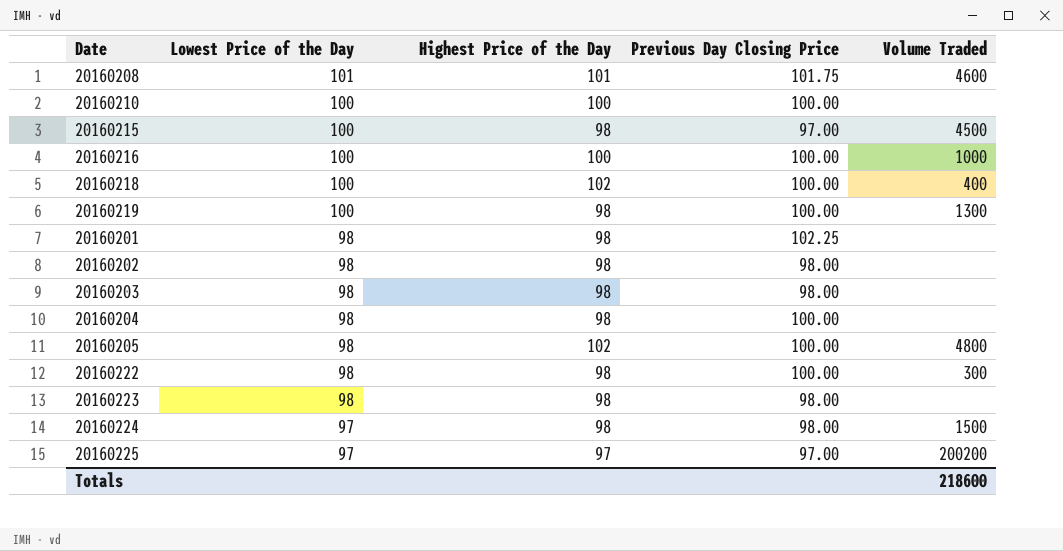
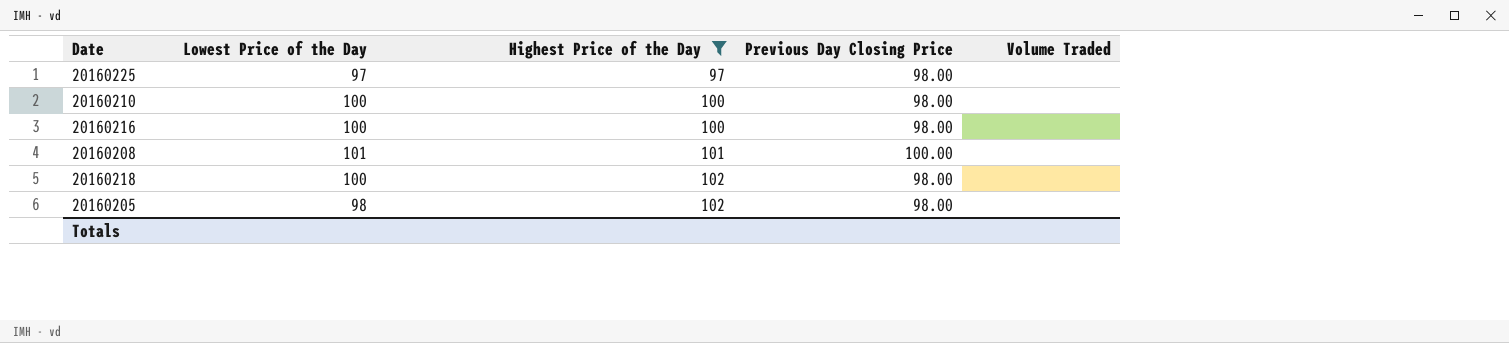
filter: none -> Highest Price of the Day != 98
row order: Lowest Price of the Day descending -> Highest Price of the Day ascending
20160225 | Previous Day Closing Price: 97.00 -> 98.00
20160225 | Volume Traded: 200200 -> none
20160210 | Previous Day Closing Price: 100.00 -> 98.00
20160216 | Previous Day Closing Price: 100.00 -> 98.00
20160216 | Volume Traded: 1000 -> none
20160208 | Previous Day Closing Price: 101.75 -> 100.00
20160208 | Volume Traded: 4600 -> none
20160218 | Previous Day Closing Price: 100.00 -> 98.00
20160218 | Volume Traded: 400 -> none
20160205 | Previous Day Closing Price: 100.00 -> 98.00
20160205 | Volume Traded: 4800 -> none
Totals | Volume Traded: 218600 -> none

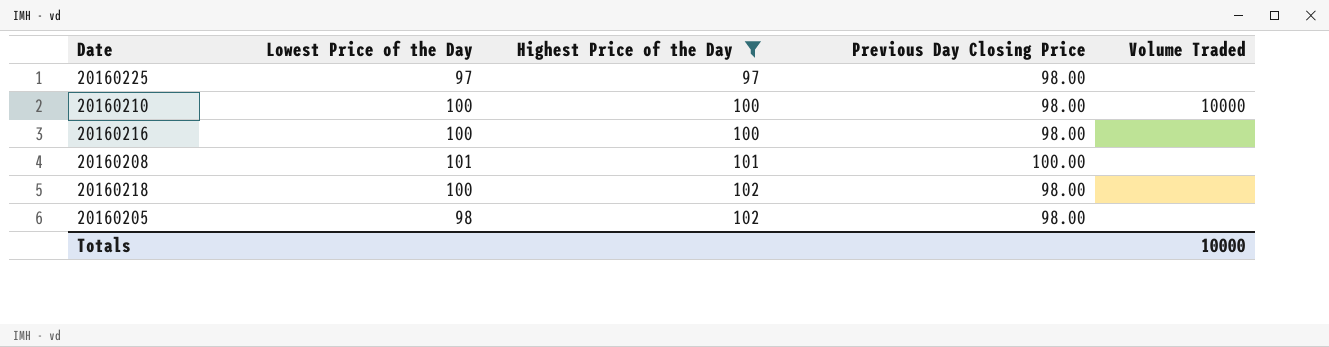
20160210 | Volume Traded: none -> 10000
Totals | Volume Traded: none -> 10000

